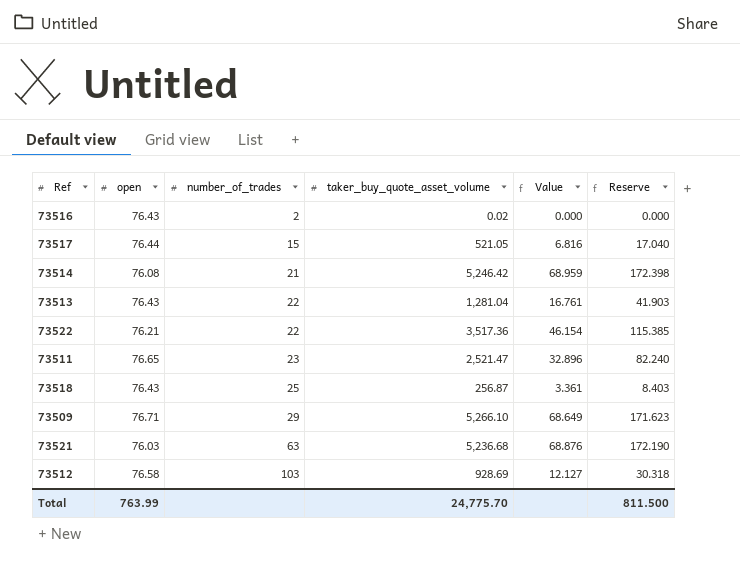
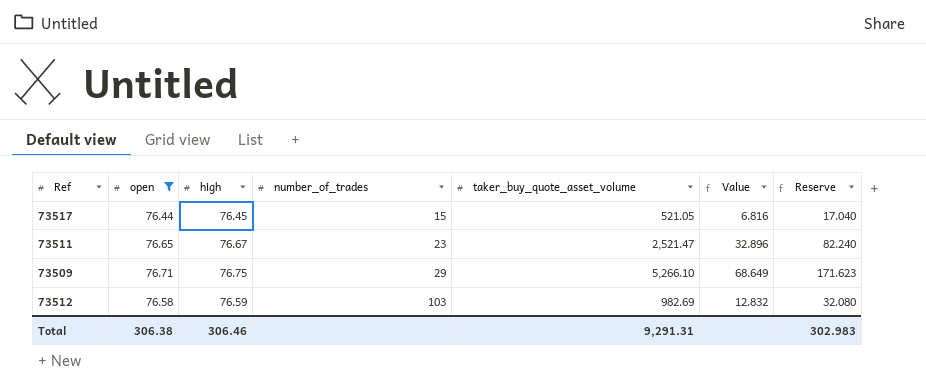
filter: none -> open >= 76.44
column high | position: none -> 3
73512 | taker_buy_quote_asset_volume: 928.69 -> 982.69
73512 | Value: 12.127 -> 12.832
73512 | Reserve: 30.318 -> 32.080
Total | open: 763.99 -> 306.38
Total | taker_buy_quote_asset_volume: 24,775.70 -> 9,291.31
Total | Reserve: 811.500 -> 302.983

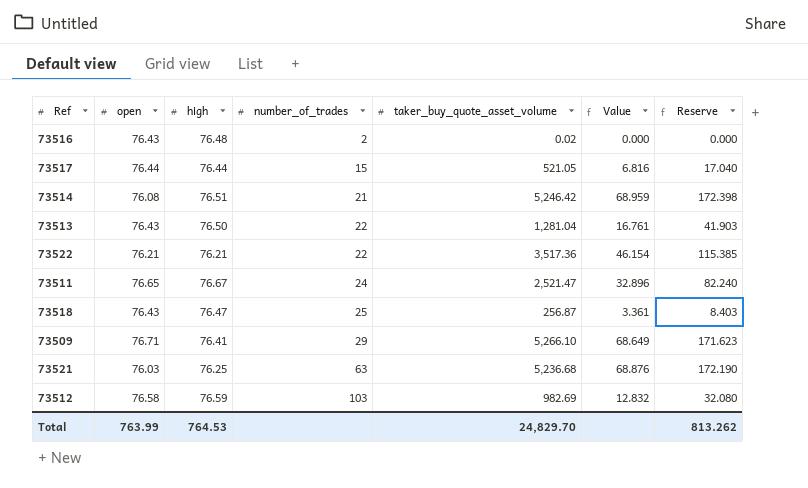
filter: open >= 76.44 -> none
73517 | high: 76.45 -> 76.44
73511 | number_of_trades: 23 -> 24
73509 | high: 76.75 -> 76.41
Total | open: 306.38 -> 763.99
Total | high: 306.46 -> 764.53
Total | taker_buy_quote_asset_volume: 9,291.31 -> 24,829.70
Total | Reserve: 302.983 -> 813.262

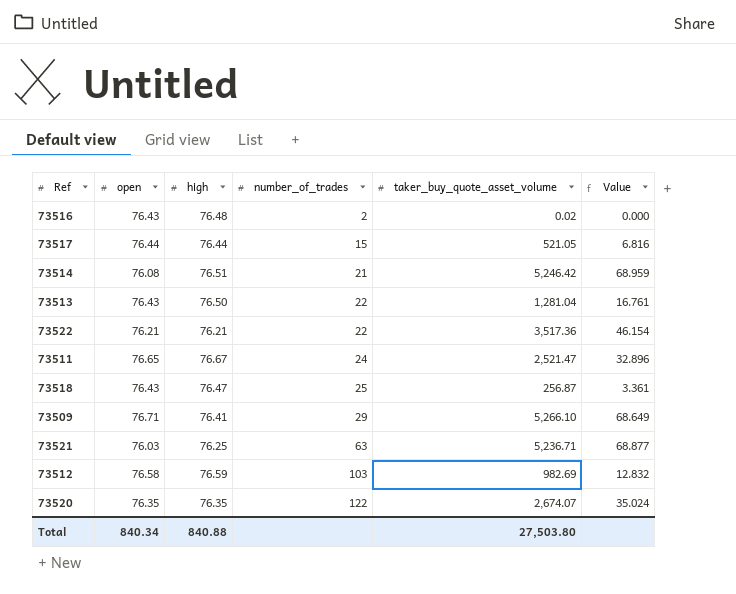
column Reserve | formula: [Value] * 2.5 -> none
73521 | taker_buy_quote_asset_volume: 5,236.68 -> 5,236.71
73521 | Value: 68.876 -> 68.877
row 73520: none -> 76.35 | 76.35 | 122 | 2,674.07 | 35.024
Total | open: 763.99 -> 840.34
Total | high: 764.53 -> 840.88
Total | taker_buy_quote_asset_volume: 24,829.70 -> 27,503.80

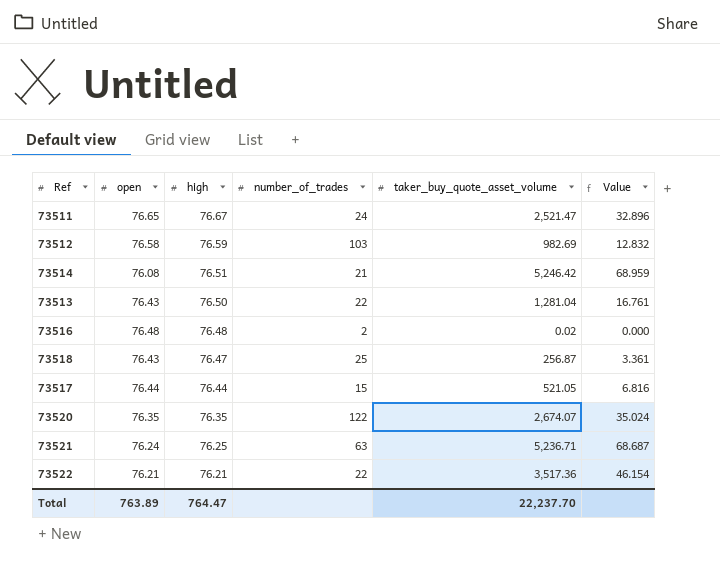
row order: number_of_trades ascending -> high descending
row 73509: 76.71 | 76.41 | 29 | 5,266.10 | 68.649 -> none
73516 | open: 76.43 -> 76.48
73521 | open: 76.03 -> 76.24
73521 | Value: 68.877 -> 68.687
Total | open: 840.34 -> 763.89
Total | high: 840.88 -> 764.47
Total | taker_buy_quote_asset_volume: 27,503.80 -> 22,237.70

